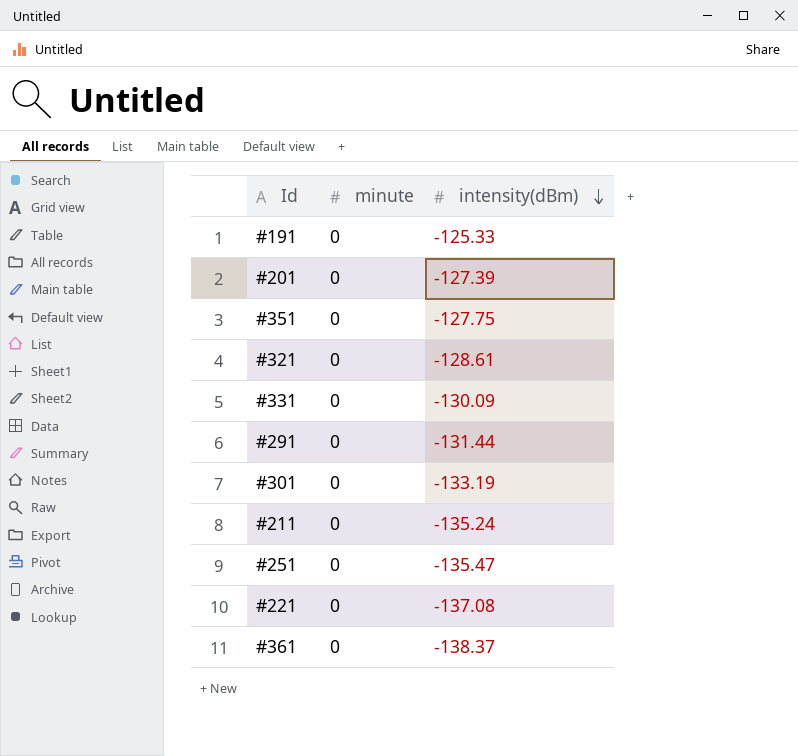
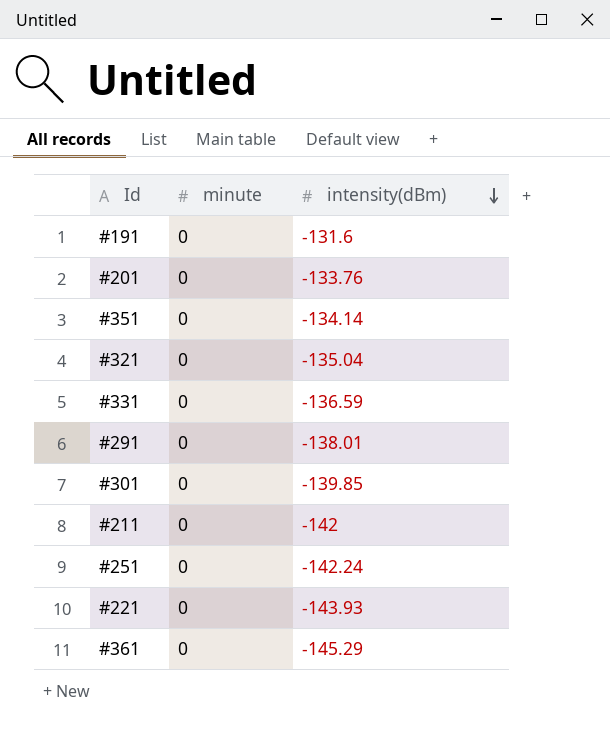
#191 | intensity(dBm): -125.33 -> -131.6
#201 | intensity(dBm): -127.39 -> -133.76
#351 | intensity(dBm): -127.75 -> -134.14
#321 | intensity(dBm): -128.61 -> -135.04
#331 | intensity(dBm): -130.09 -> -136.59
#291 | intensity(dBm): -131.44 -> -138.01
#301 | intensity(dBm): -133.19 -> -139.85
#211 | intensity(dBm): -135.24 -> -142
#251 | intensity(dBm): -135.47 -> -142.24
#221 | intensity(dBm): -137.08 -> -143.93
#361 | intensity(dBm): -138.37 -> -145.29

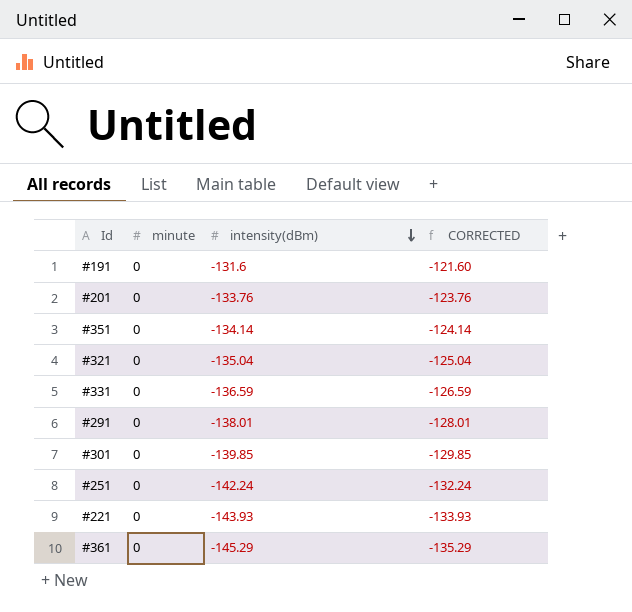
column CORRECTED | formula: none -> [intensity(dBm)] + 10
row #211: 0 | -142 -> none

